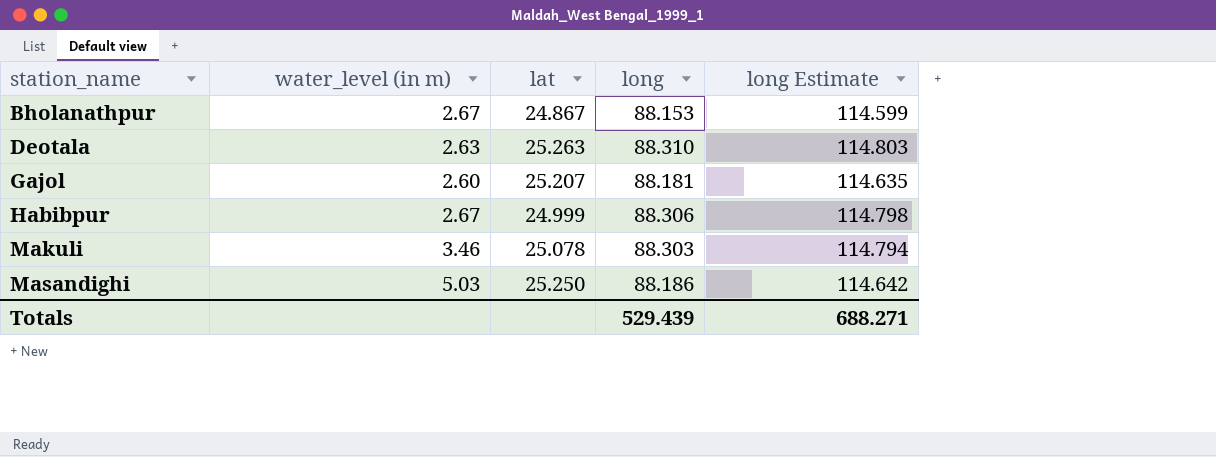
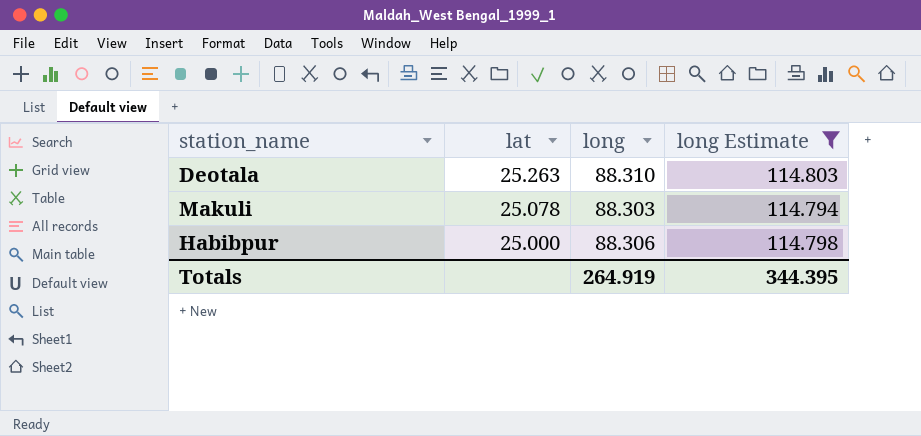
filter: none -> long Estimate >= 114.794
row order: station_name ascending -> lat descending
column water_level (in m) | position: 2 -> none
Habibpur | lat: 24.999 -> 25.000
Totals | long: 529.439 -> 264.919
Totals | long Estimate: 688.271 -> 344.395

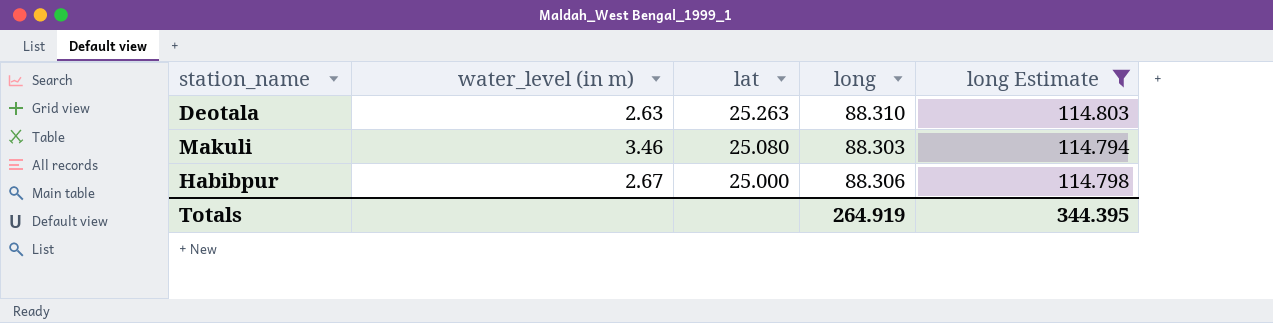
column water_level (in m) | position: none -> 2
Makuli | lat: 25.078 -> 25.080

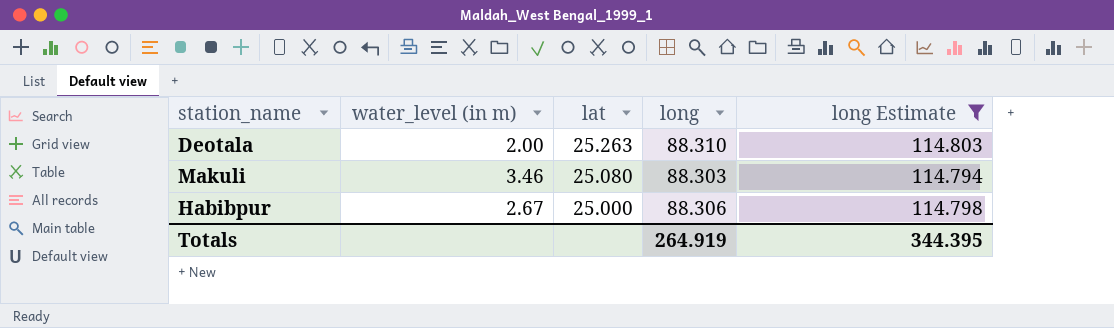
Deotala | water_level (in m): 2.63 -> 2.00

